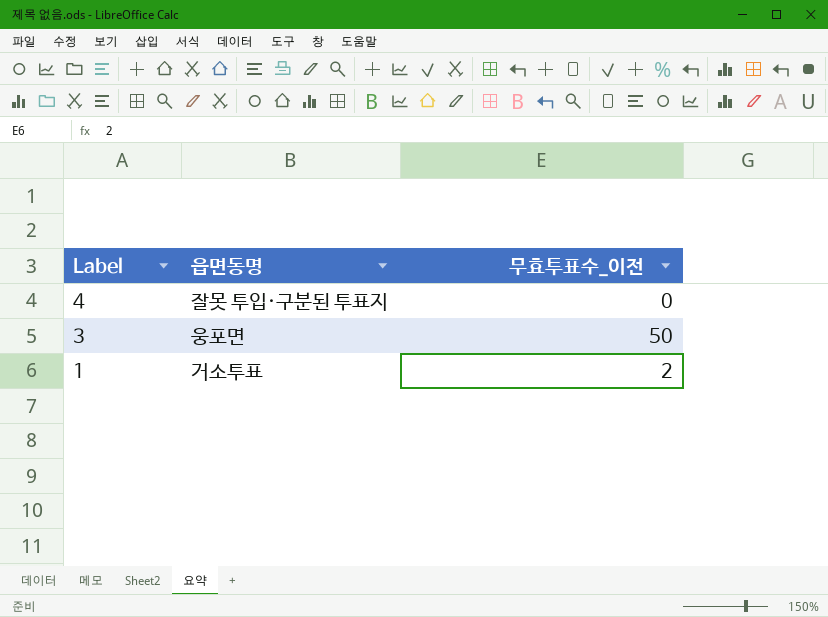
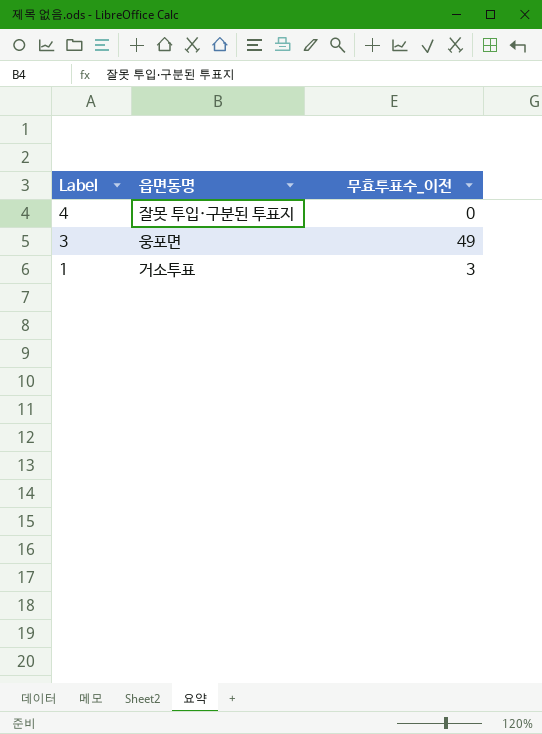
3 | 무효투표수_이전: 50 -> 49
1 | 무효투표수_이전: 2 -> 3

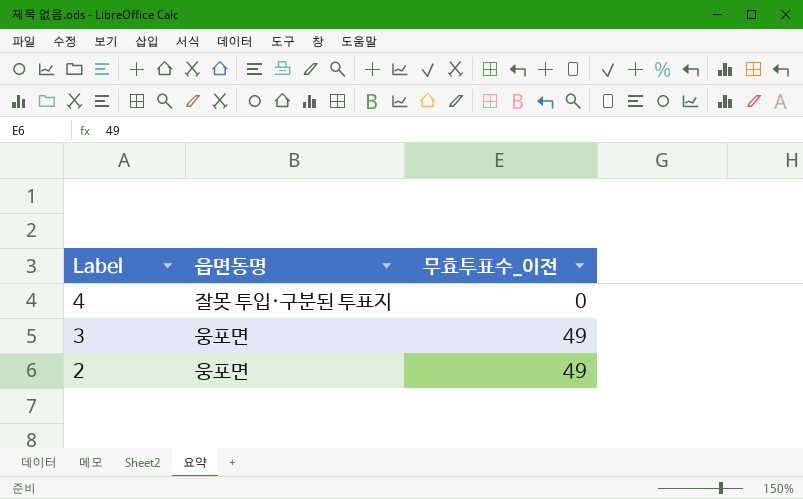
row 1: 거소투표 | 3 -> none
row 2: none -> 웅포면 | 49

